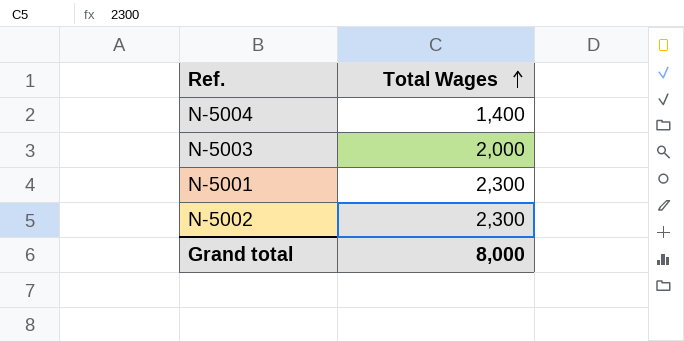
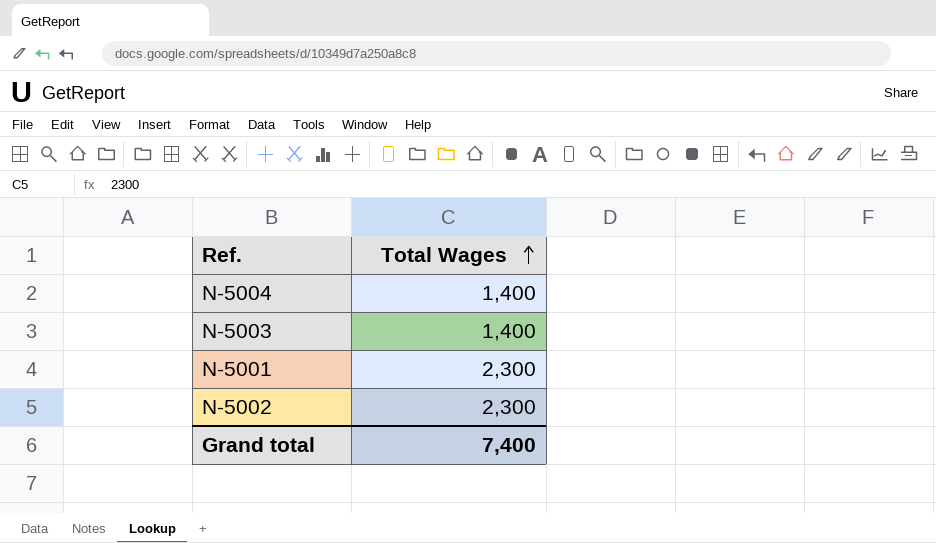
N-5003 | Total Wages: 2,000 -> 1,400
Grand total | Total Wages: 8,000 -> 7,400

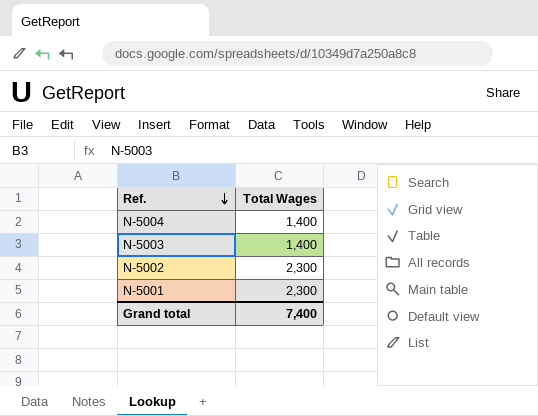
row order: Total Wages ascending -> Ref. descending

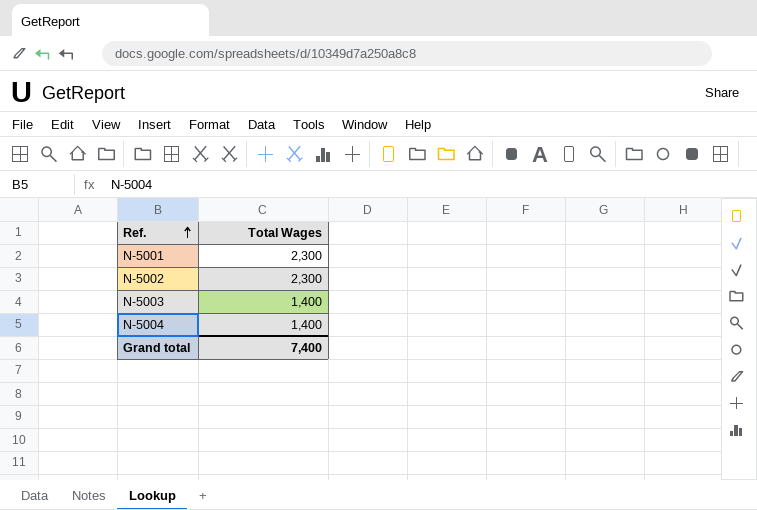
row order: Ref. descending -> Ref. ascending

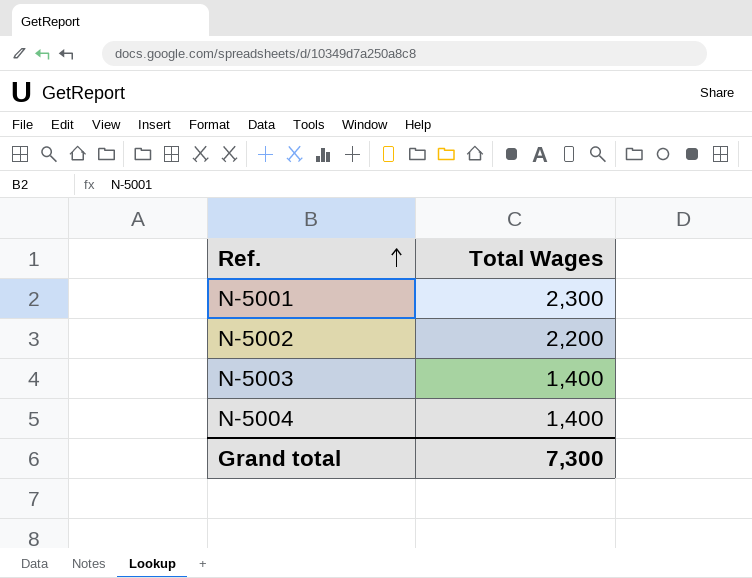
N-5002 | Total Wages: 2,300 -> 2,200
Grand total | Total Wages: 7,400 -> 7,300

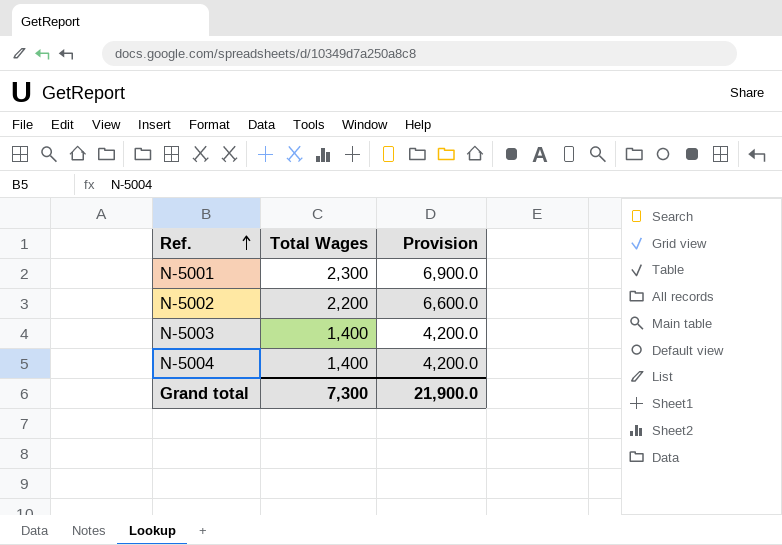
column Provision | formula: none -> [Total Wages] * 3

